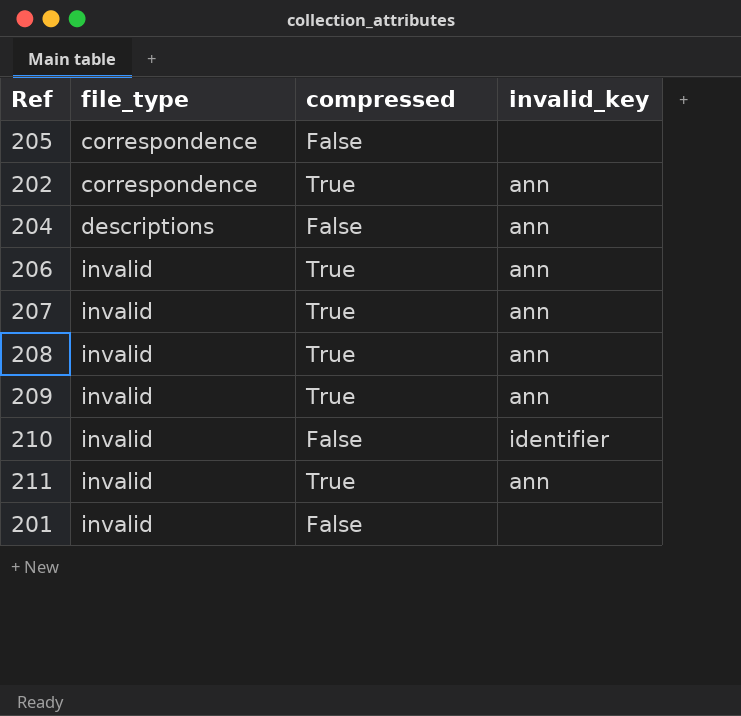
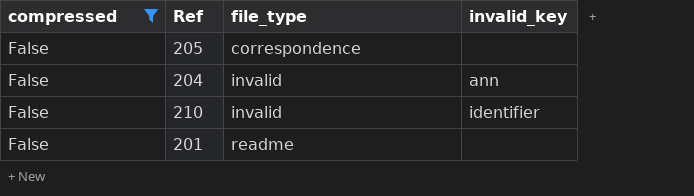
filter: none -> compressed = False
column compressed | position: 3 -> 1
204 | file_type: descriptions -> invalid
201 | file_type: invalid -> readme

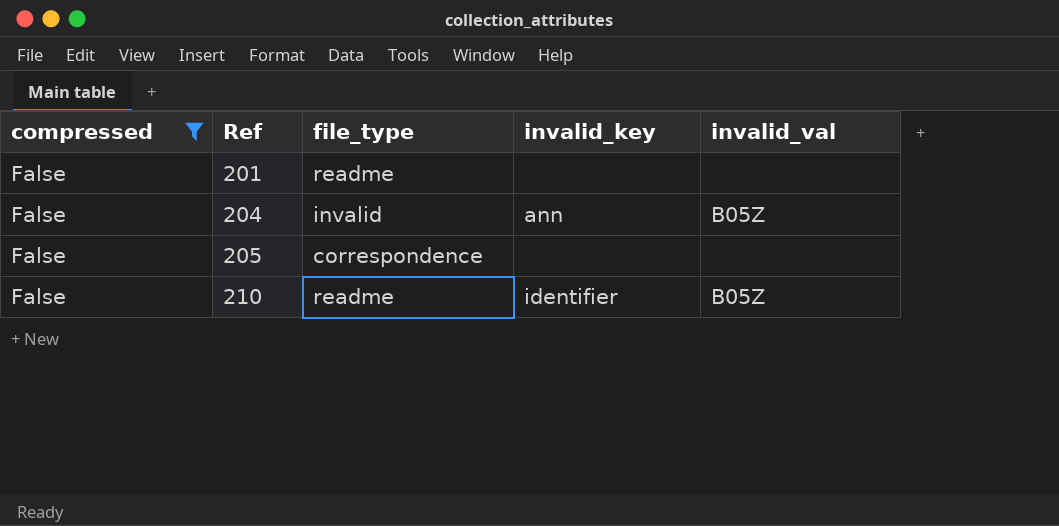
row order: file_type ascending -> Ref ascending
column invalid_val | position: none -> 5
210 | file_type: invalid -> readme

